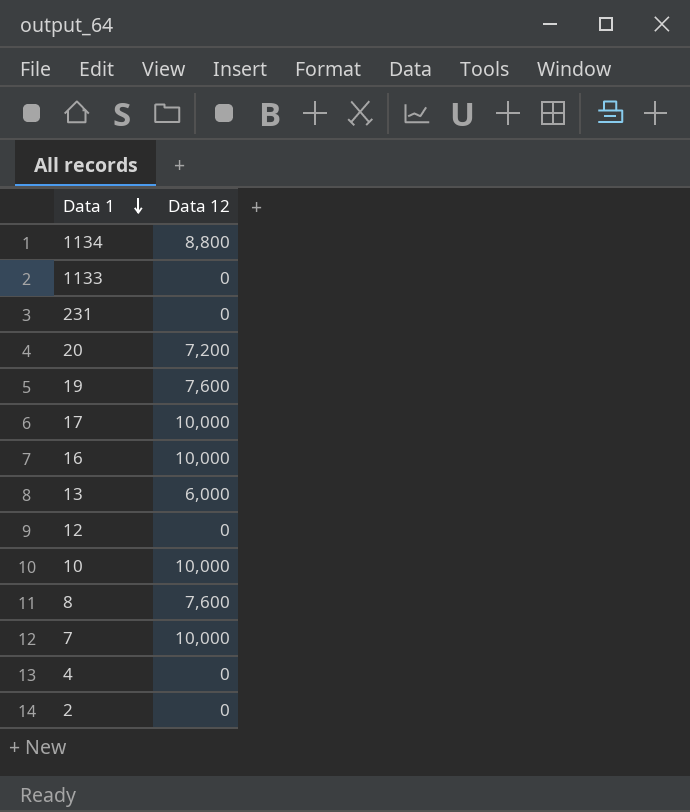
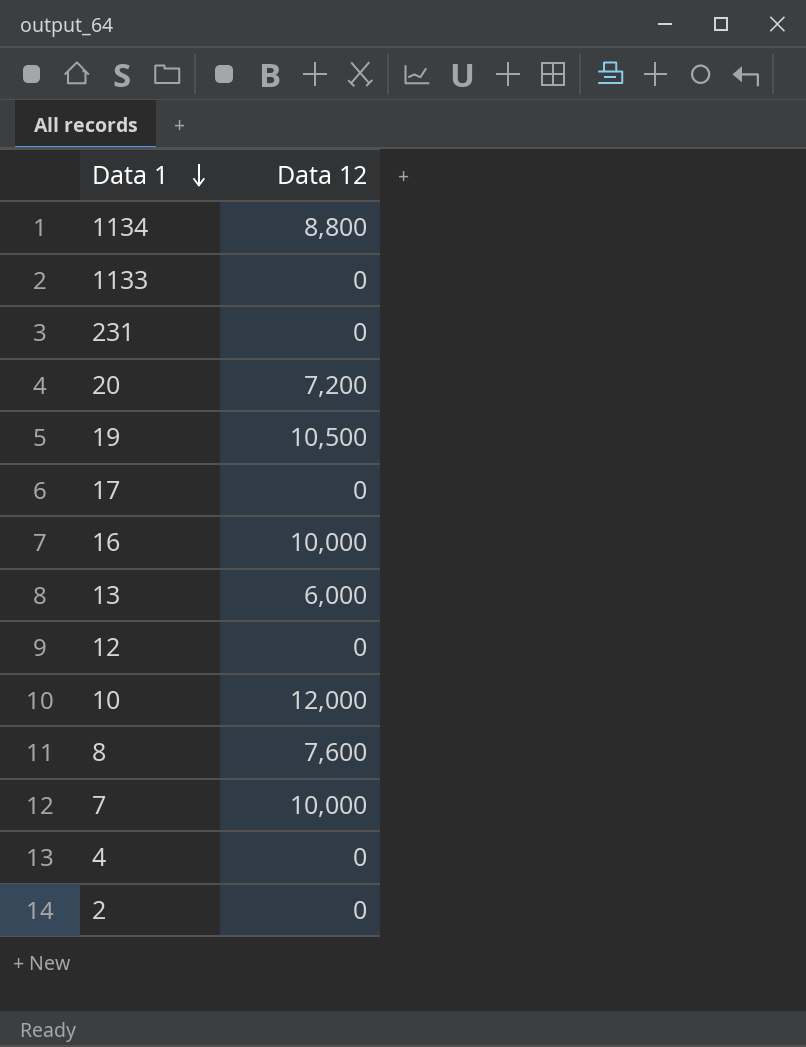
19 | Data 12: 7,600 -> 10,500
17 | Data 12: 10,000 -> 0
10 | Data 12: 10,000 -> 12,000

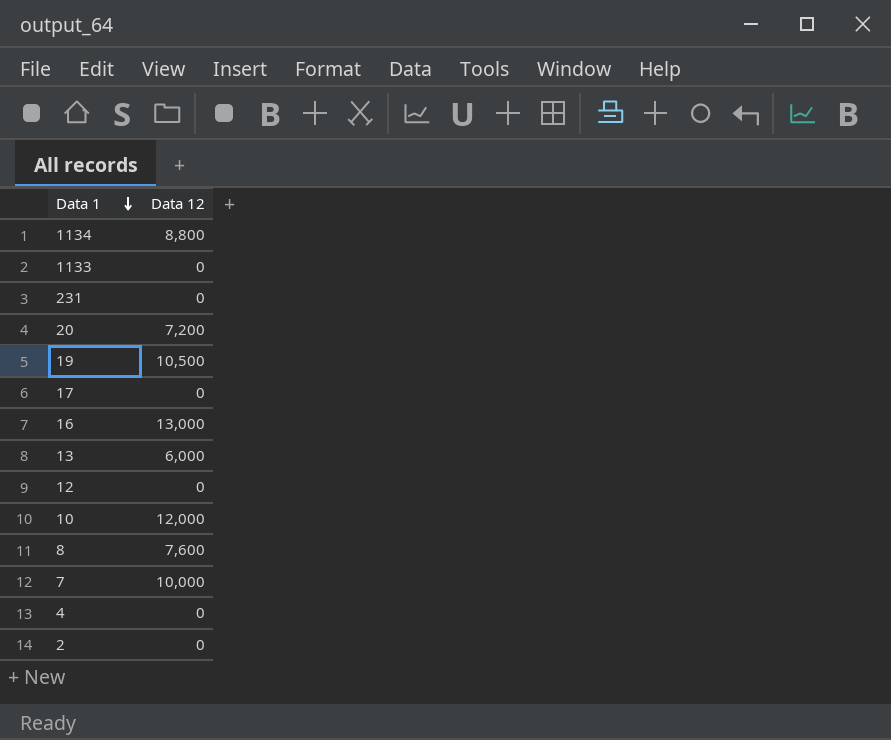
16 | Data 12: 10,000 -> 13,000

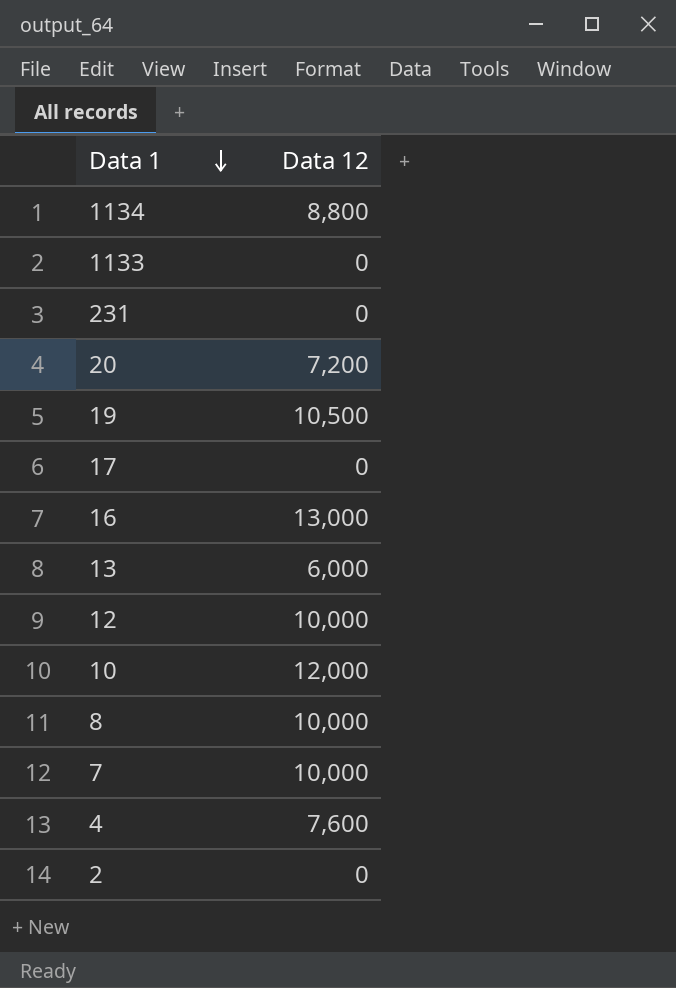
12 | Data 12: 0 -> 10,000
8 | Data 12: 7,600 -> 10,000
4 | Data 12: 0 -> 7,600

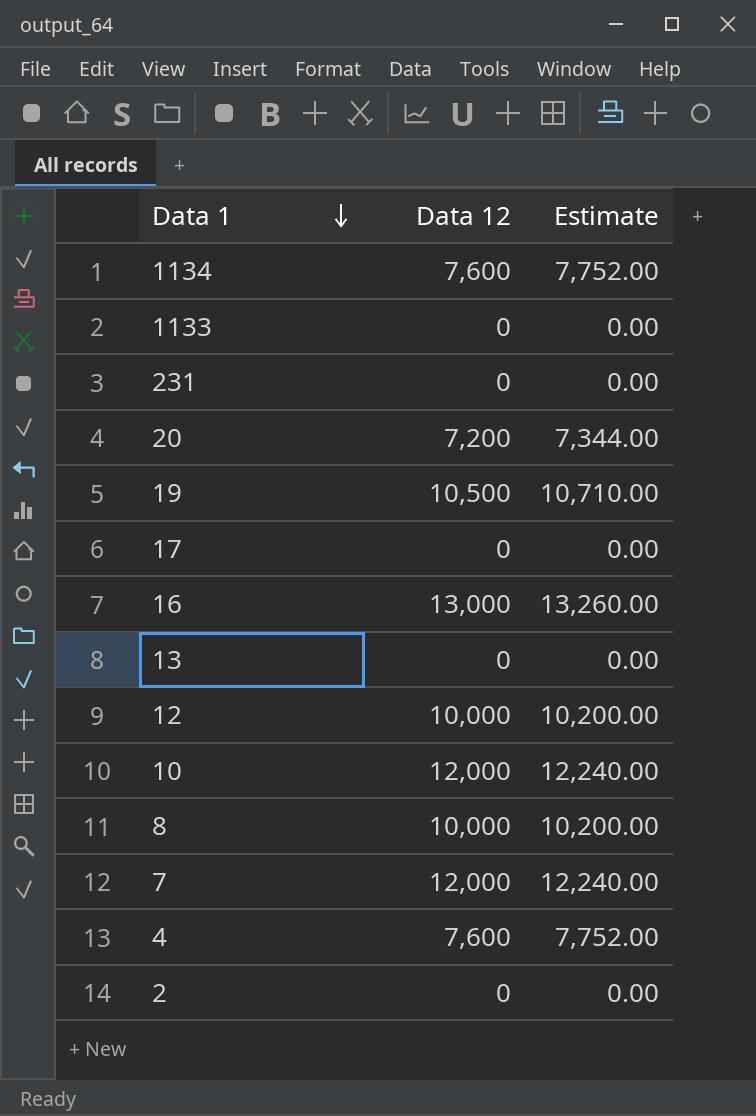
column Estimate | formula: none -> [Data 12] * 1.02
1134 | Data 12: 8,800 -> 7,600
13 | Data 12: 6,000 -> 0
7 | Data 12: 10,000 -> 12,000

